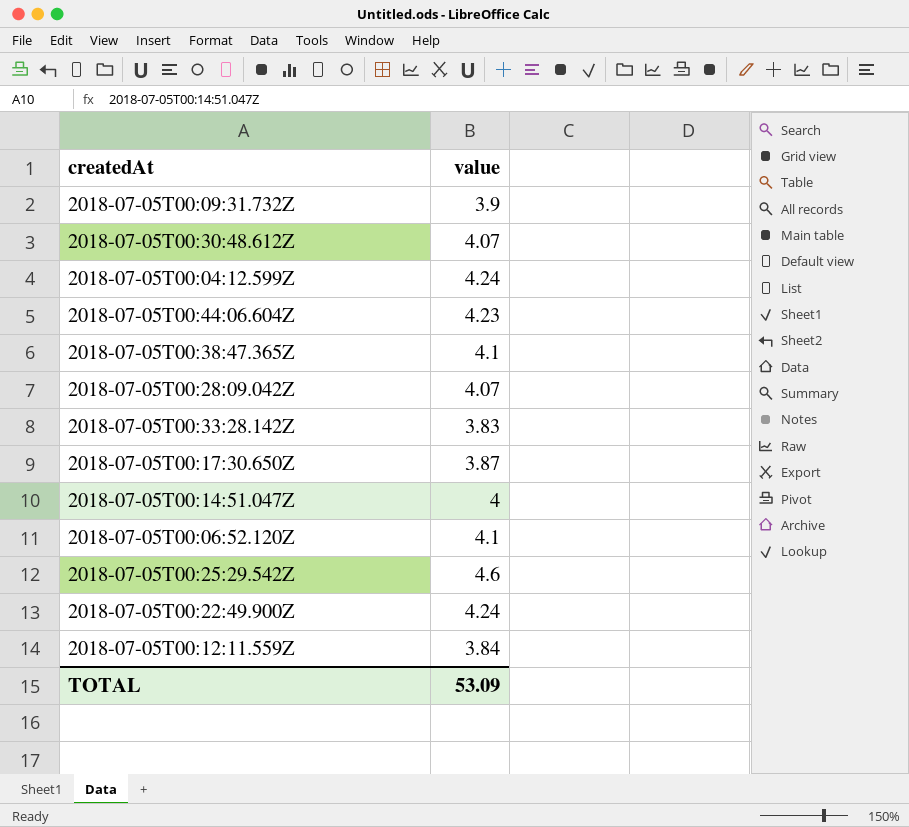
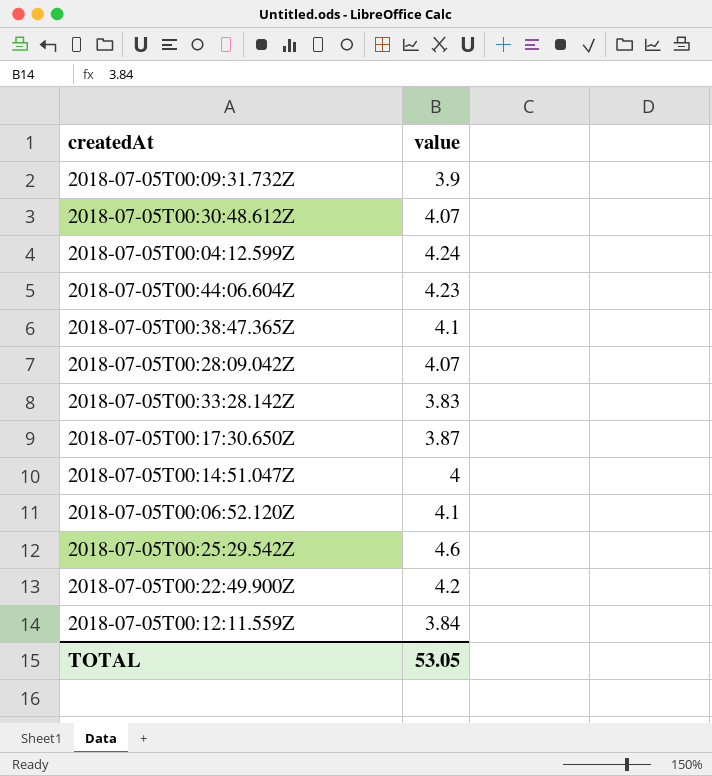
2018-07-05T00:22:49.900Z | value: 4.24 -> 4.2
TOTAL | value: 53.09 -> 53.05

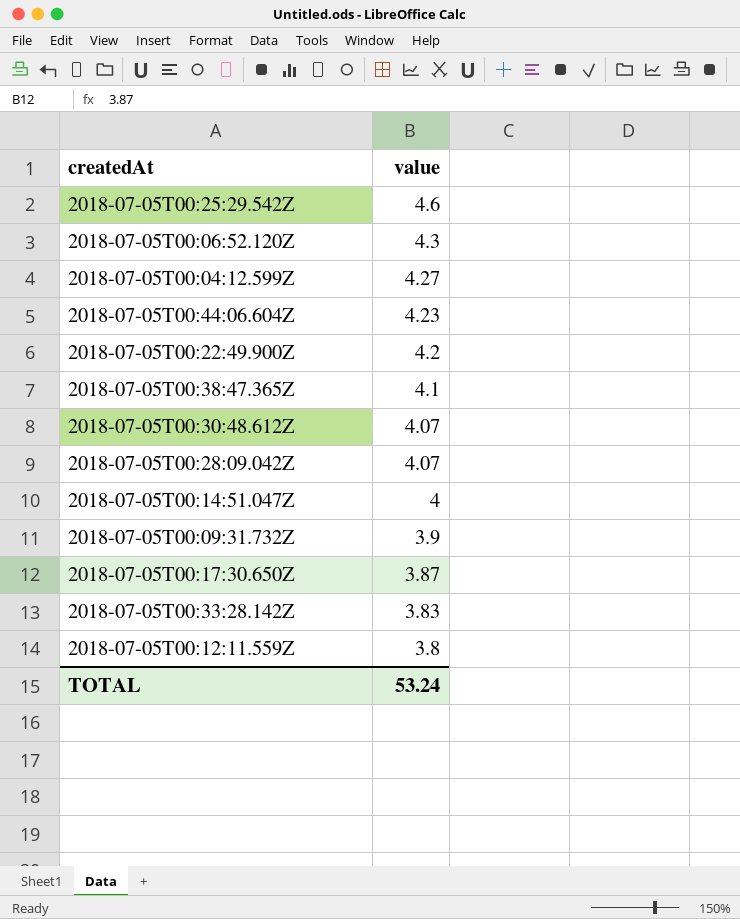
row order: none -> value descending
2018-07-05T00:06:52.120Z | value: 4.1 -> 4.3
2018-07-05T00:04:12.599Z | value: 4.24 -> 4.27
2018-07-05T00:12:11.559Z | value: 3.84 -> 3.8
TOTAL | value: 53.05 -> 53.24

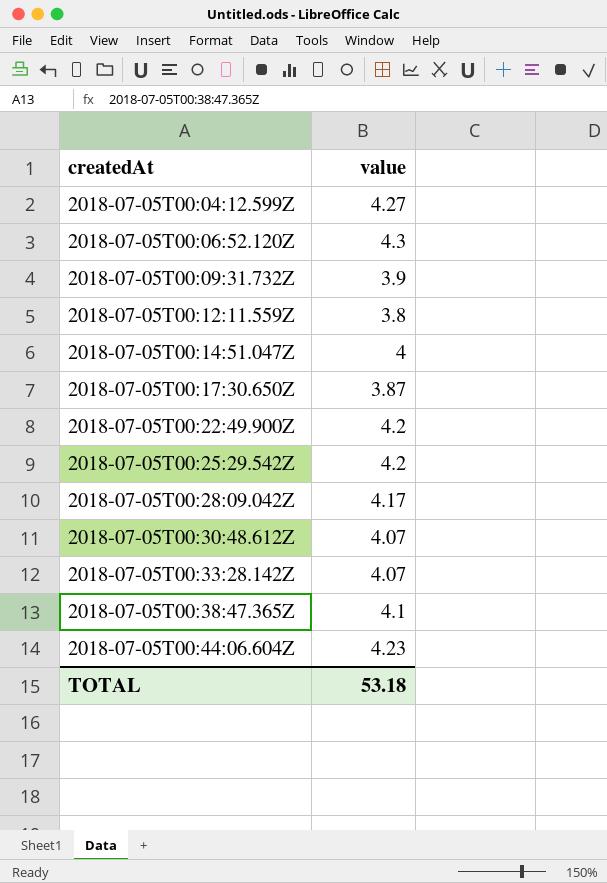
row order: value descending -> createdAt ascending
2018-07-05T00:25:29.542Z | value: 4.6 -> 4.2
2018-07-05T00:28:09.042Z | value: 4.07 -> 4.17
2018-07-05T00:33:28.142Z | value: 3.83 -> 4.07
TOTAL | value: 53.24 -> 53.18

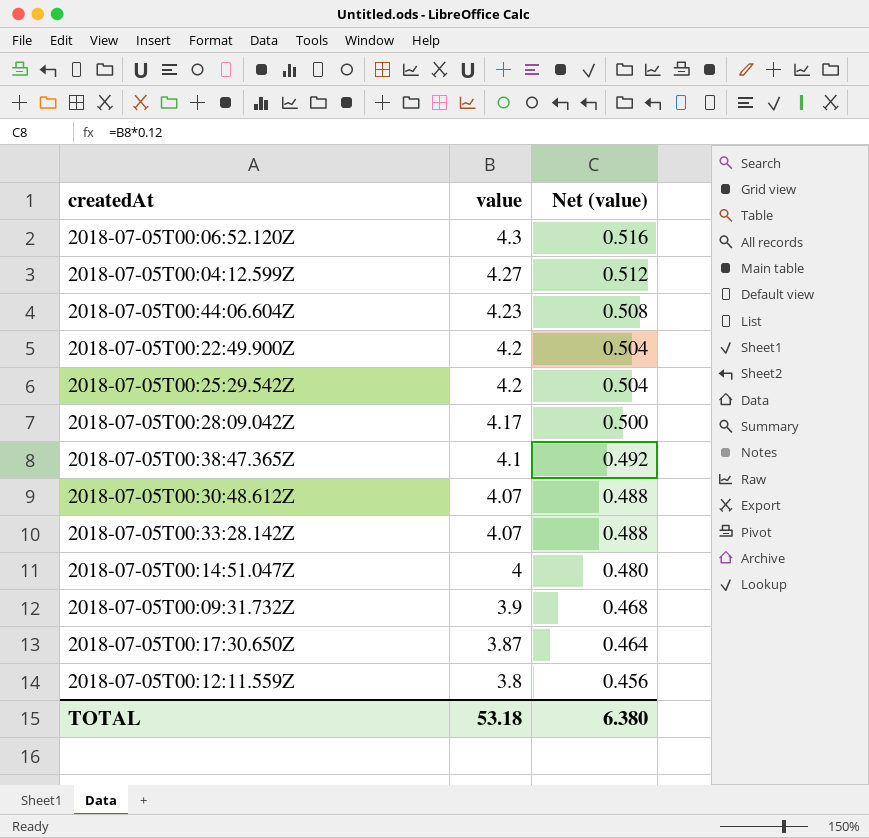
row order: createdAt ascending -> value descending
column Net (value) | formula: none -> [value] * 0.12

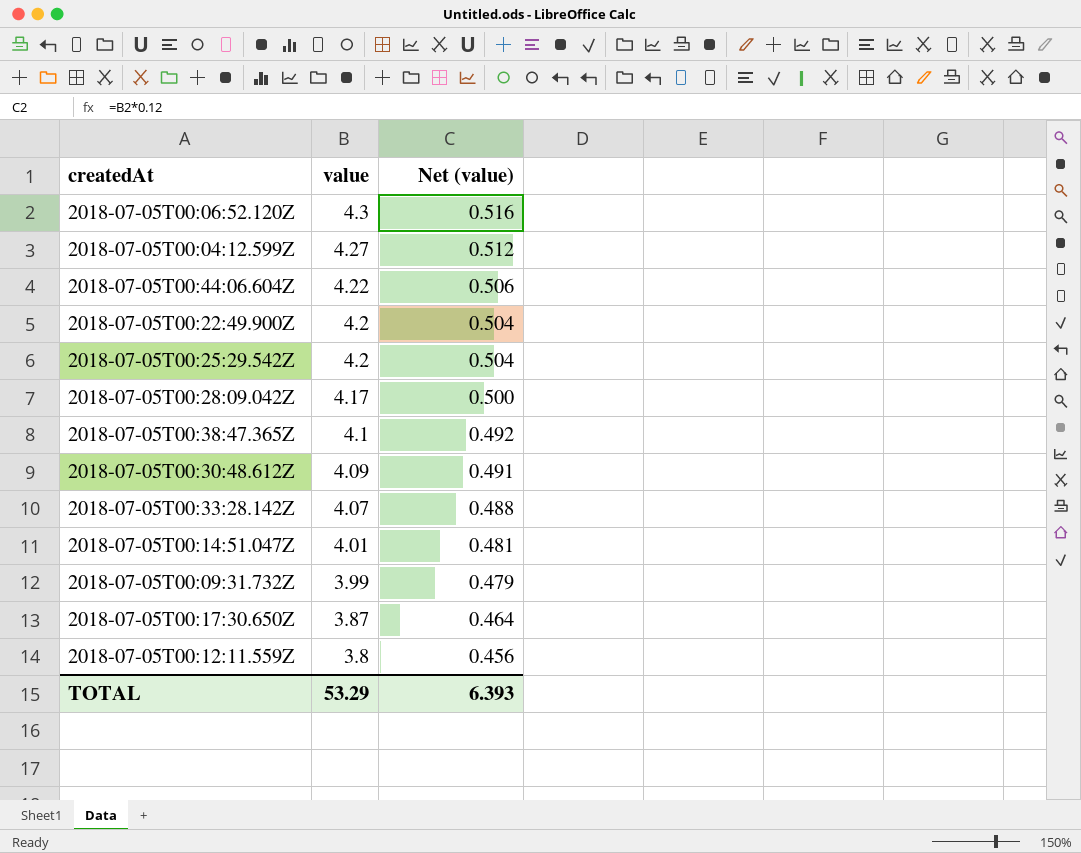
2018-07-05T00:44:06.604Z | value: 4.23 -> 4.22
2018-07-05T00:44:06.604Z | Net (value): 0.508 -> 0.506
2018-07-05T00:30:48.612Z | value: 4.07 -> 4.09
2018-07-05T00:30:48.612Z | Net (value): 0.488 -> 0.491
2018-07-05T00:14:51.047Z | value: 4 -> 4.01
2018-07-05T00:14:51.047Z | Net (value): 0.480 -> 0.481
2018-07-05T00:09:31.732Z | value: 3.9 -> 3.99
2018-07-05T00:09:31.732Z | Net (value): 0.468 -> 0.479
TOTAL | value: 53.18 -> 53.29
TOTAL | Net (value): 6.380 -> 6.393

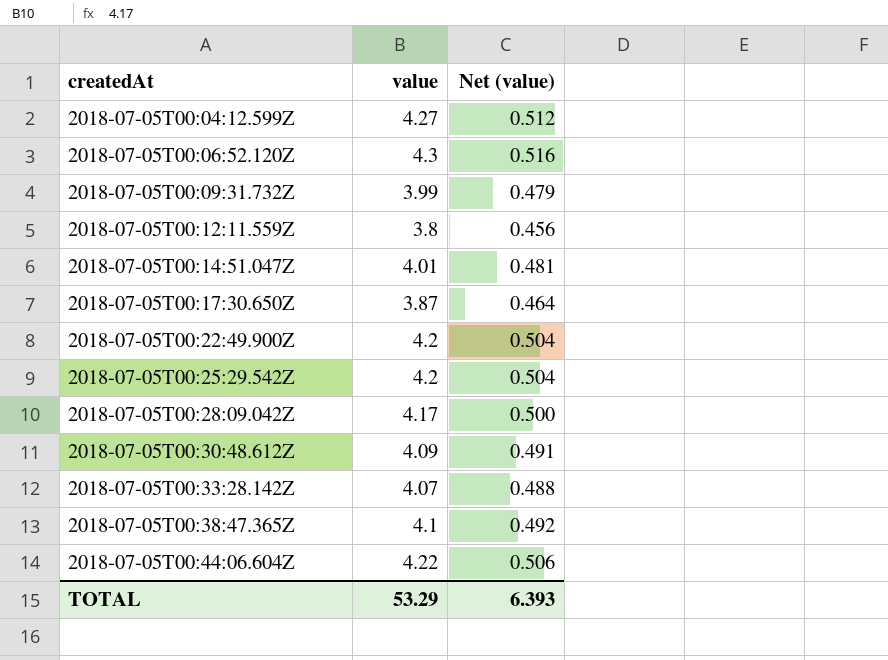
row order: value descending -> createdAt ascending

